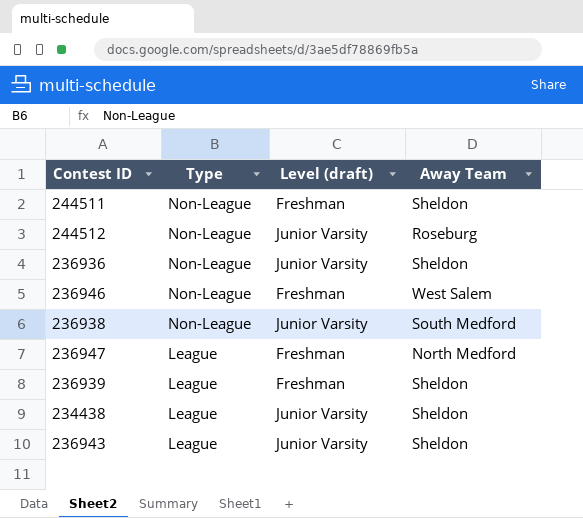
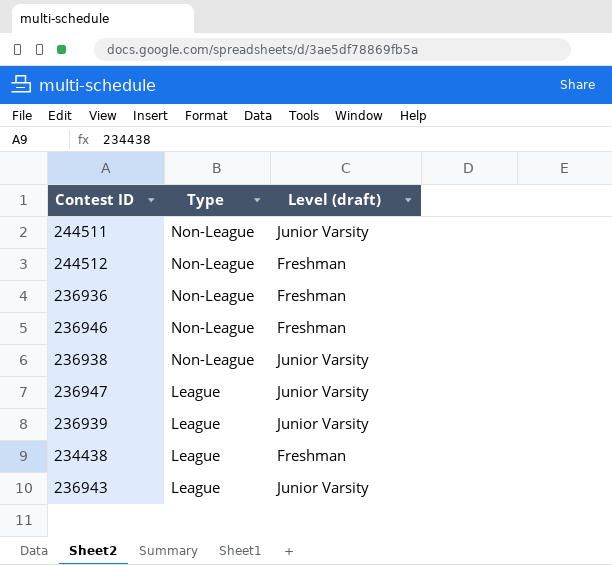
column Away Team | position: 4 -> none
244511 | Level (draft): Freshman -> Junior Varsity
244512 | Level (draft): Junior Varsity -> Freshman
236936 | Level (draft): Junior Varsity -> Freshman
236947 | Level (draft): Freshman -> Junior Varsity
236939 | Level (draft): Freshman -> Junior Varsity
234438 | Level (draft): Junior Varsity -> Freshman

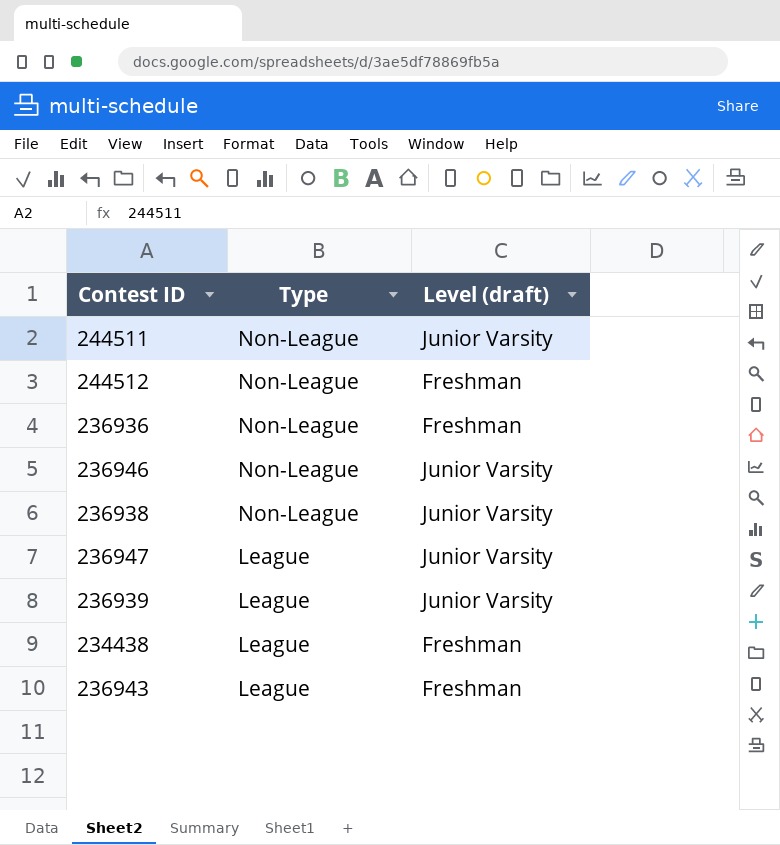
236946 | Level (draft): Freshman -> Junior Varsity
236943 | Level (draft): Junior Varsity -> Freshman

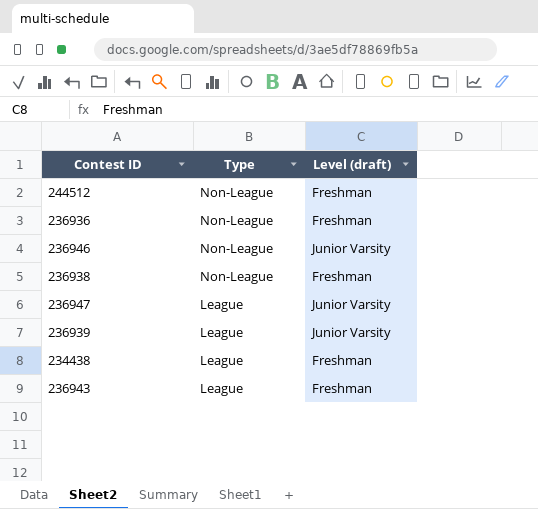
row 244511: Non-League | Junior Varsity -> none
236938 | Level (draft): Junior Varsity -> Freshman

